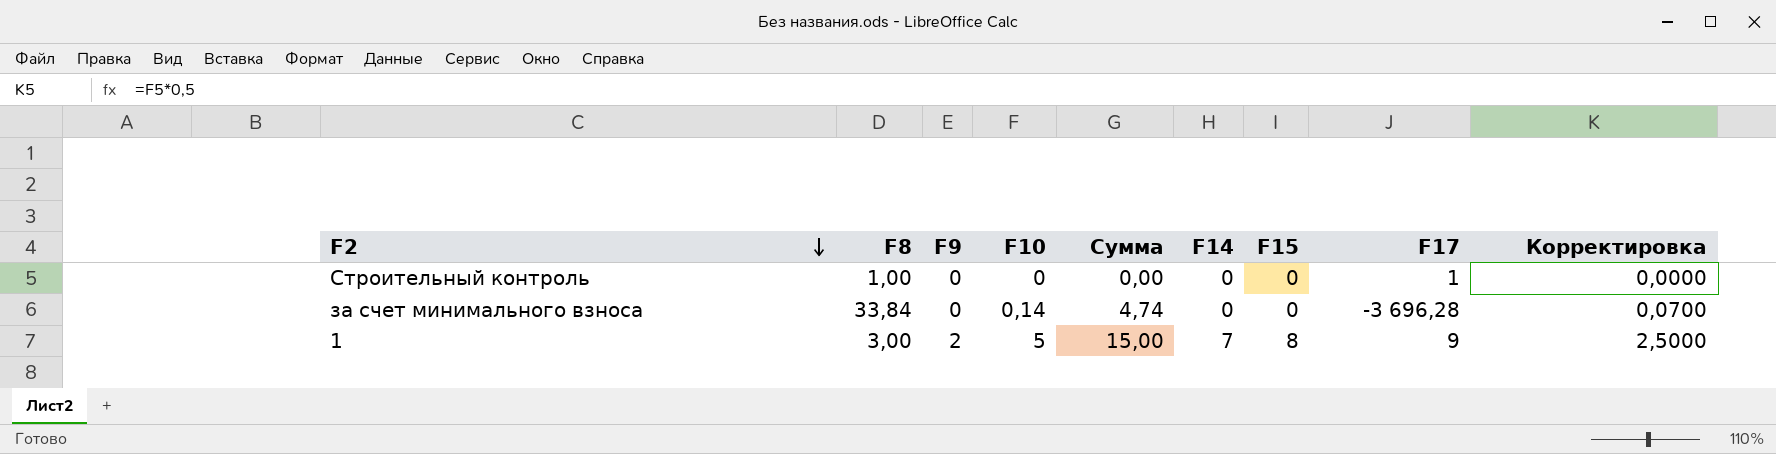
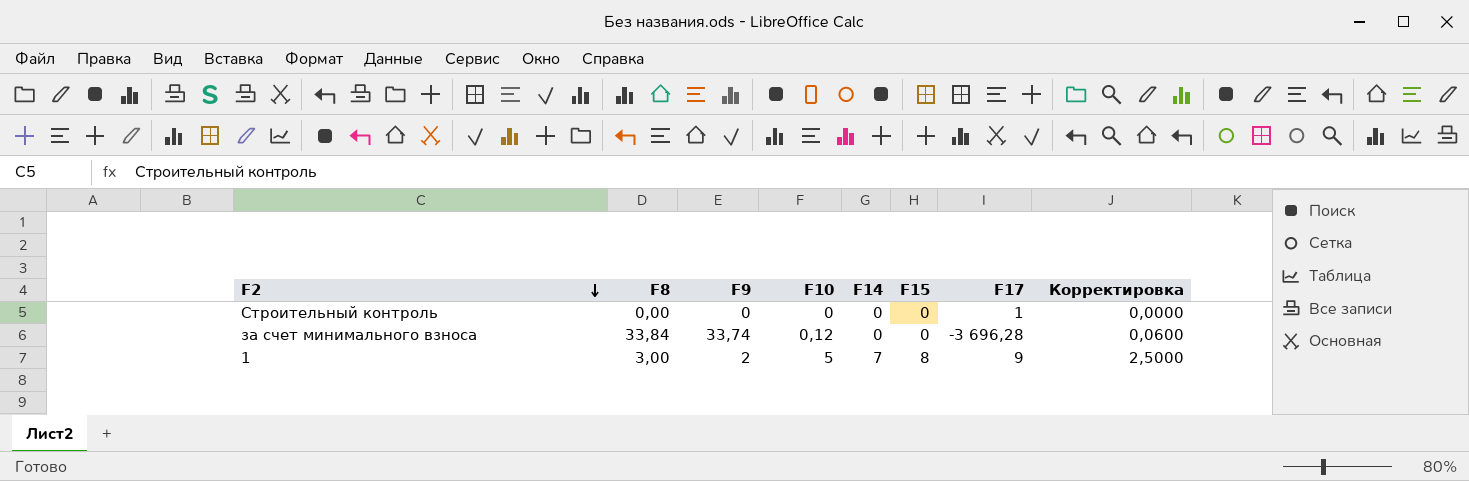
column Сумма | formula: [F8] * [F10] -> none
Строительный контроль | F8: 1,00 -> 0,00
за счет минимального взноса | F9: 0 -> 33,74
за счет минимального взноса | F10: 0,14 -> 0,12
за счет минимального взноса | Корректировка: 0,0700 -> 0,0600

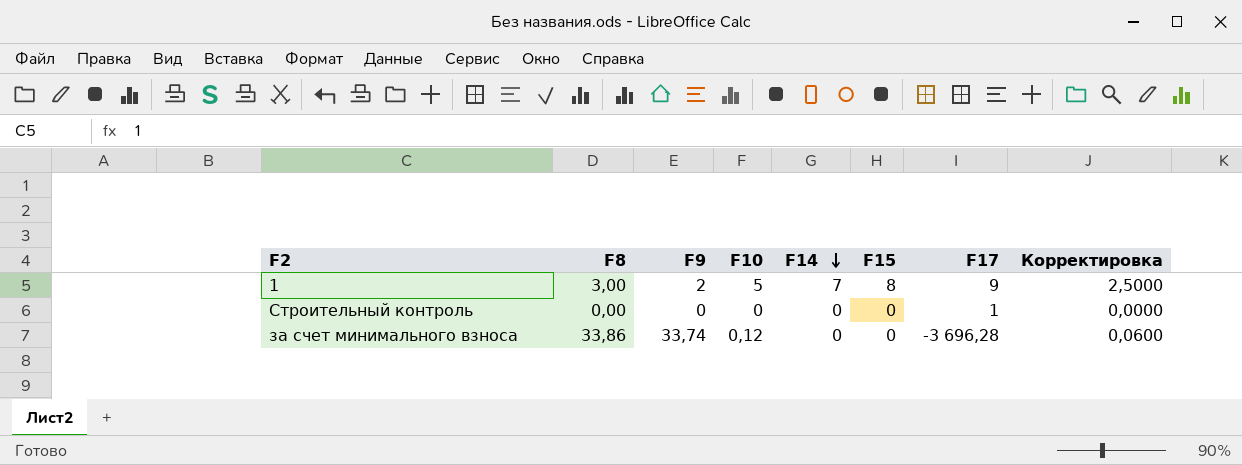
row order: F2 descending -> F14 descending
за счет минимального взноса | F8: 33,84 -> 33,86

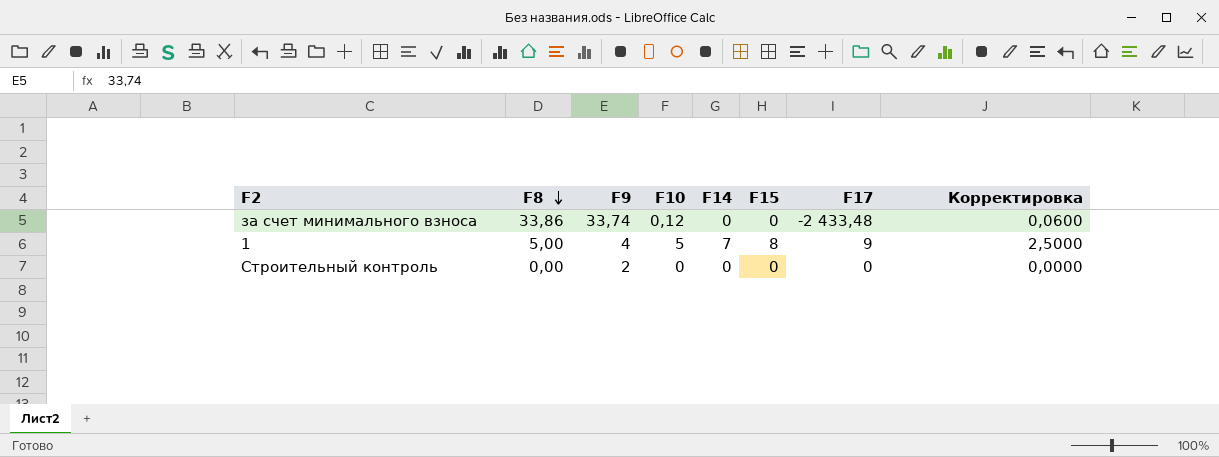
row order: F14 descending -> F8 descending
за счет минимального взноса | F17: -3 696,28 -> -2 433,48
1 | F8: 3,00 -> 5,00
1 | F9: 2 -> 4
Строительный контроль | F9: 0 -> 2
Строительный контроль | F17: 1 -> 0

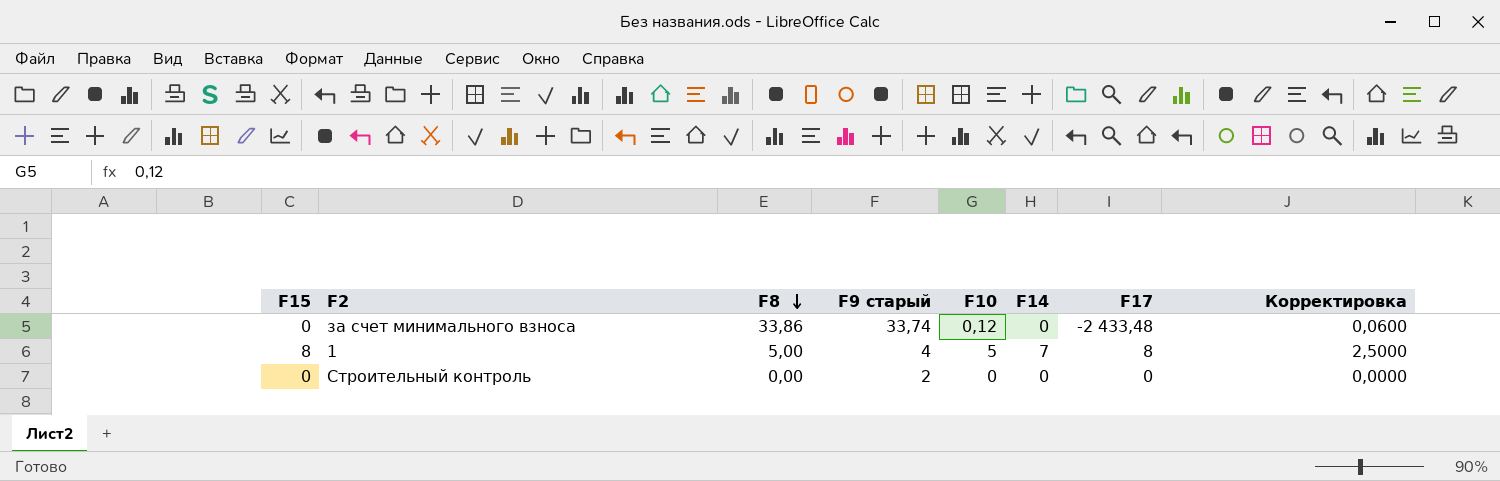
column F15 | position: 6 -> 1
column name: F9 -> F9 старый
1 | F17: 9 -> 8

